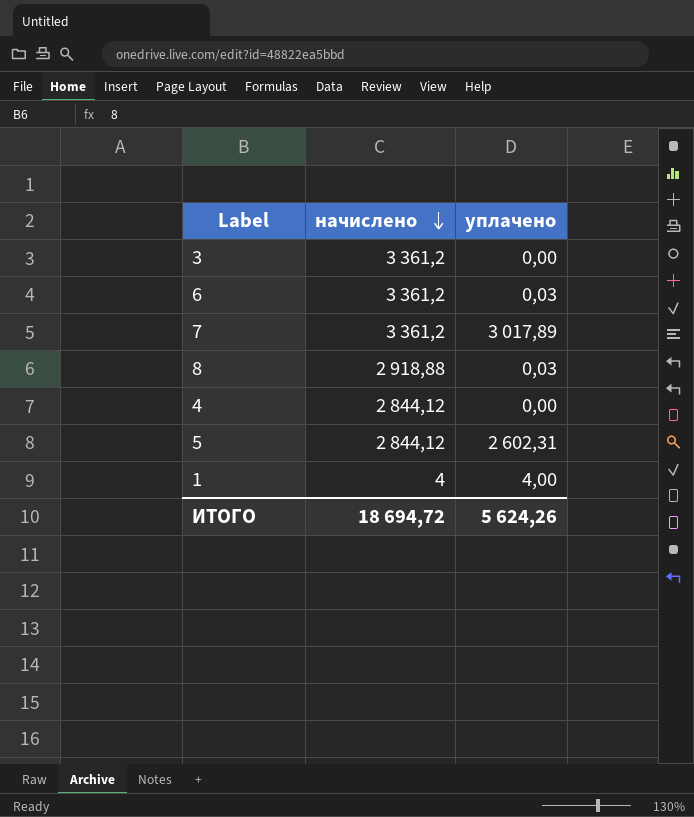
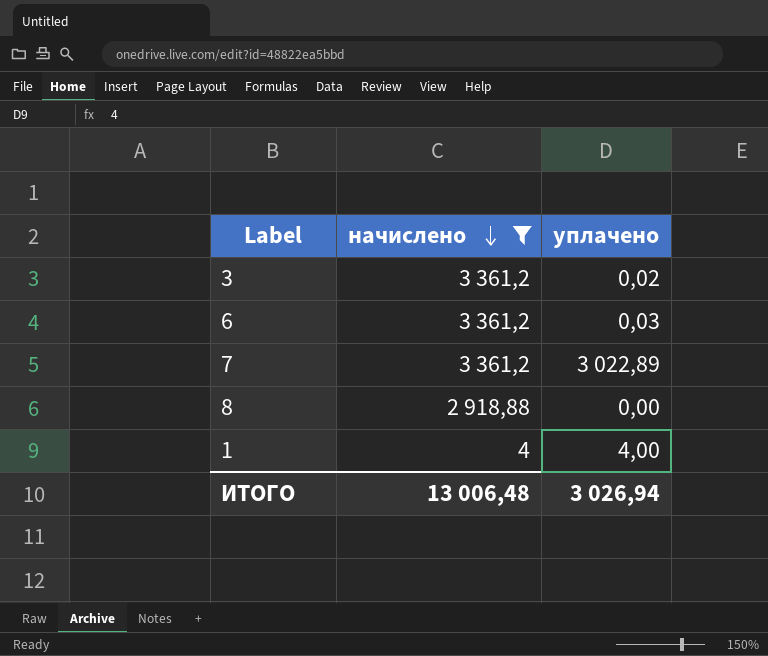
filter: none -> начислено != 2 844,12
3 | уплачено: 0,00 -> 0,02
7 | уплачено: 3 017,89 -> 3 022,89
8 | уплачено: 0,03 -> 0,00
ИТОГО | начислено: 18 694,72 -> 13 006,48
ИТОГО | уплачено: 5 624,26 -> 3 026,94

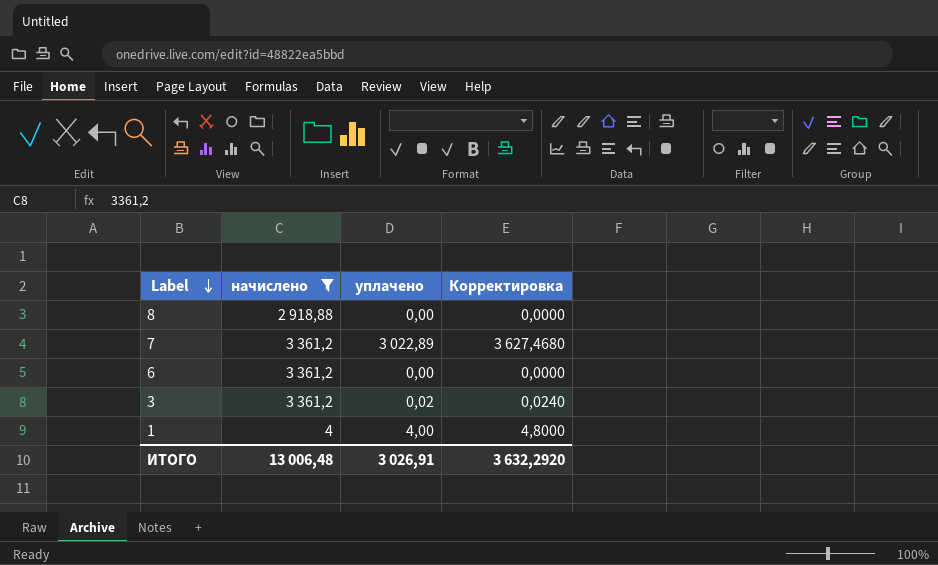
row order: начислено descending -> Label descending
column Корректировка | formula: none -> [уплачено] * 1,2
6 | уплачено: 0,03 -> 0,00
ИТОГО | уплачено: 3 026,94 -> 3 026,91

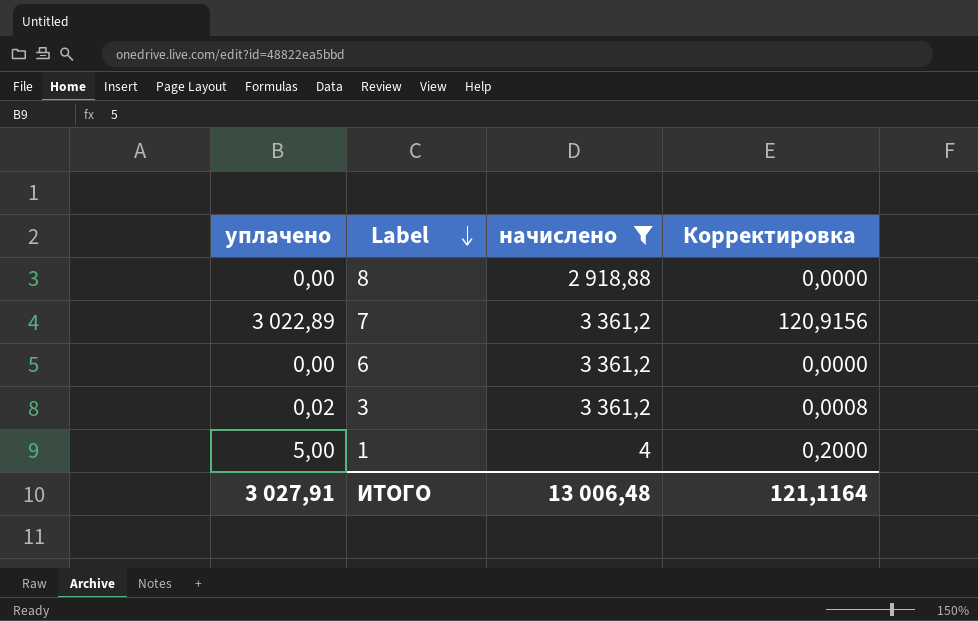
column уплачено | position: 3 -> 1
column Корректировка | formula: [уплачено] * 1,2 -> [уплачено] * 0,04
1 | уплачено: 4,00 -> 5,00
ИТОГО | уплачено: 3 026,91 -> 3 027,91
ИТОГО | Корректировка: 3 632,2920 -> 121,1164

